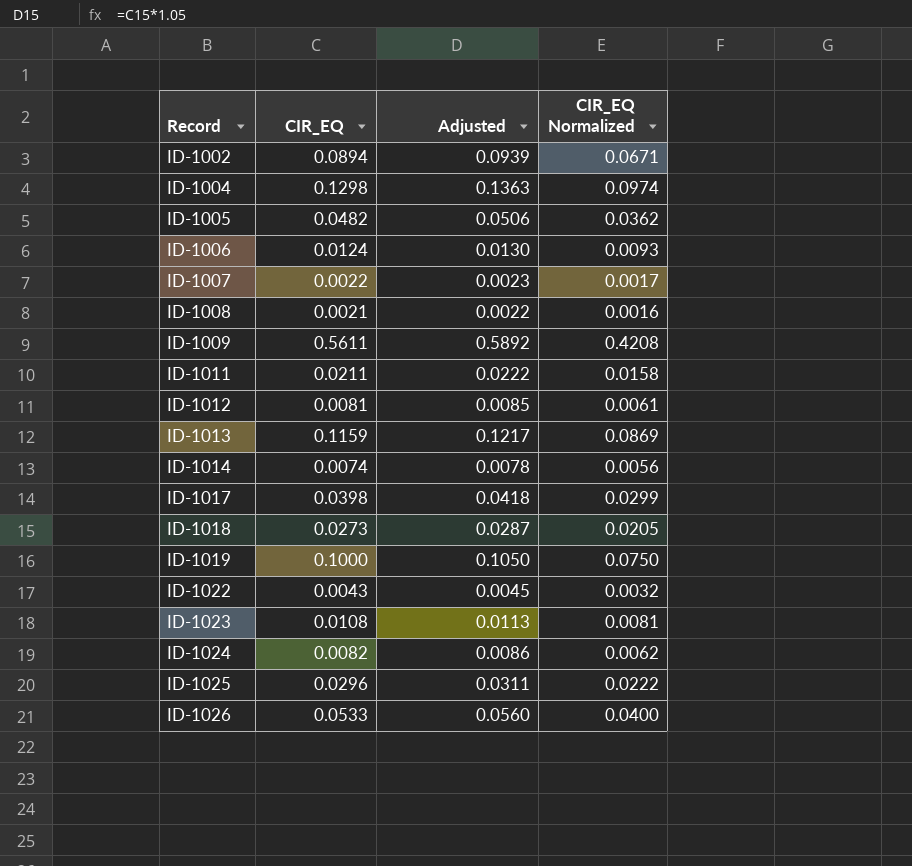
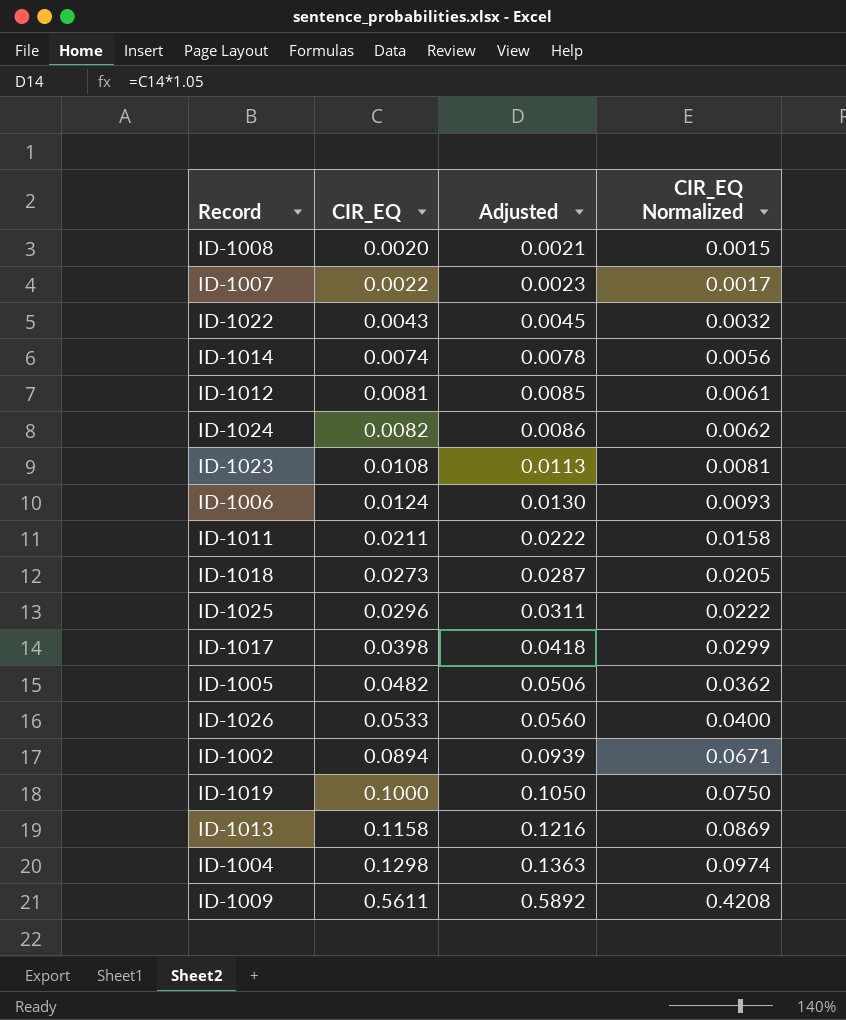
row order: Record ascending -> CIR_EQ ascending
ID-1008 | CIR_EQ: 0.0021 -> 0.0020
ID-1008 | Adjusted: 0.0022 -> 0.0021
ID-1008 | CIR_EQ Normalized: 0.0016 -> 0.0015
ID-1013 | CIR_EQ: 0.1159 -> 0.1158
ID-1013 | Adjusted: 0.1217 -> 0.1216

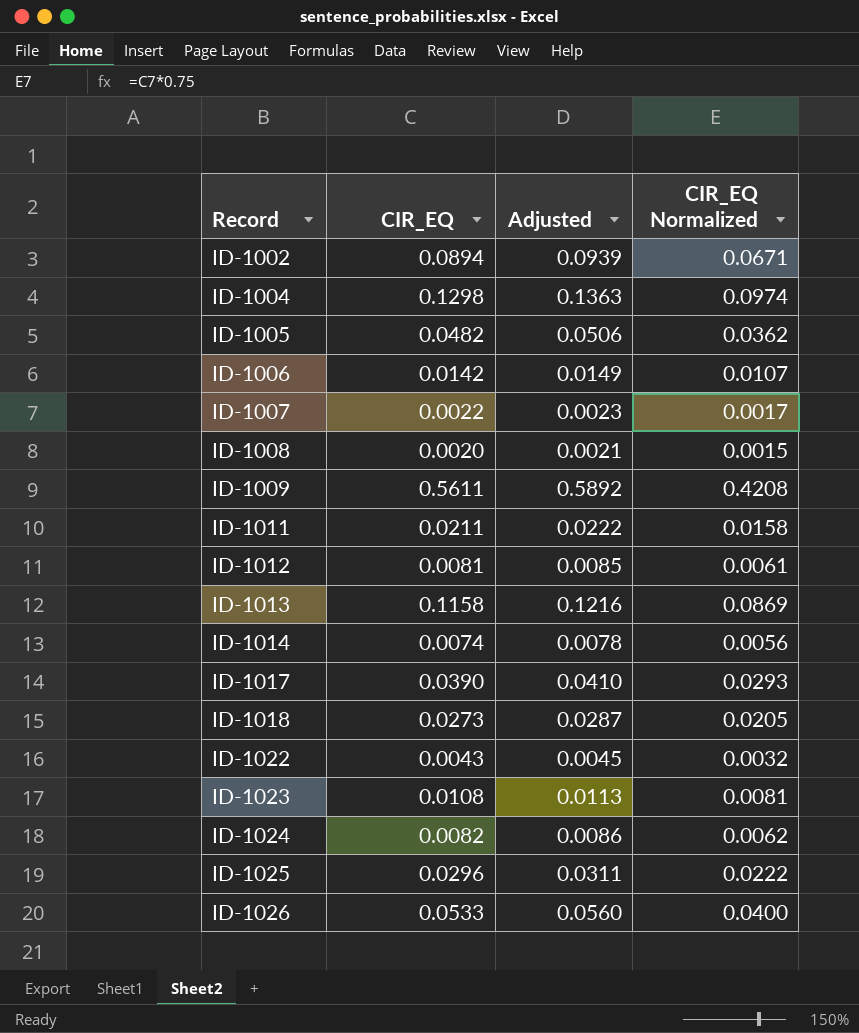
row order: CIR_EQ ascending -> Record ascending
row ID-1019: 0.1000 | 0.1050 | 0.0750 -> none
ID-1006 | CIR_EQ: 0.0124 -> 0.0142
ID-1006 | Adjusted: 0.0130 -> 0.0149
ID-1006 | CIR_EQ Normalized: 0.0093 -> 0.0107
ID-1017 | CIR_EQ: 0.0398 -> 0.0390
ID-1017 | Adjusted: 0.0418 -> 0.0410
ID-1017 | CIR_EQ Normalized: 0.0299 -> 0.0293

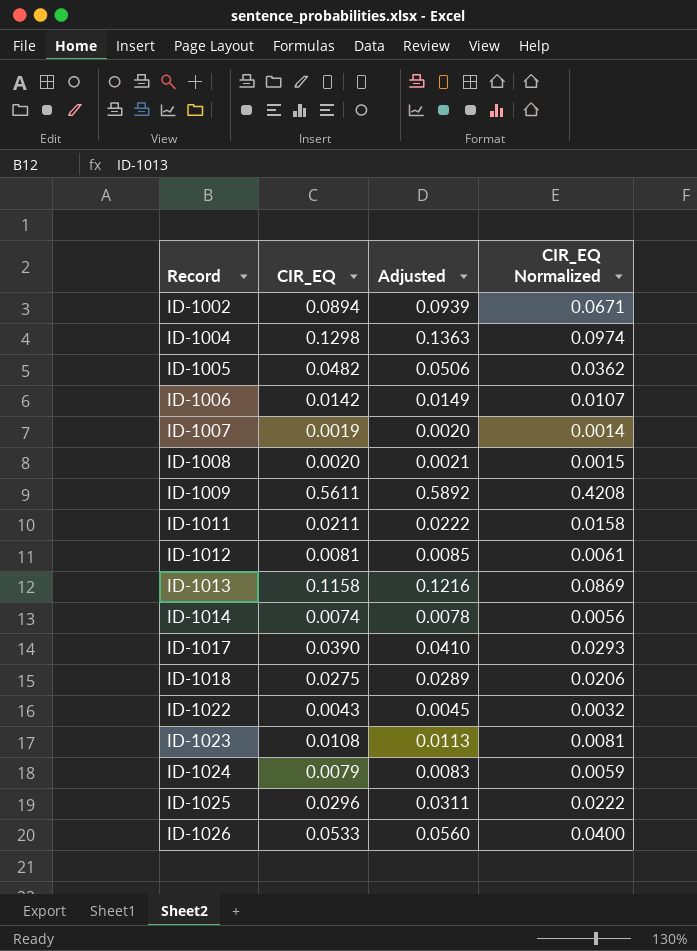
ID-1007 | CIR_EQ: 0.0022 -> 0.0019
ID-1007 | Adjusted: 0.0023 -> 0.0020
ID-1007 | CIR_EQ Normalized: 0.0017 -> 0.0014
ID-1018 | CIR_EQ: 0.0273 -> 0.0275
ID-1018 | Adjusted: 0.0287 -> 0.0289
ID-1018 | CIR_EQ Normalized: 0.0205 -> 0.0206
ID-1024 | CIR_EQ: 0.0082 -> 0.0079
ID-1024 | Adjusted: 0.0086 -> 0.0083
ID-1024 | CIR_EQ Normalized: 0.0062 -> 0.0059

